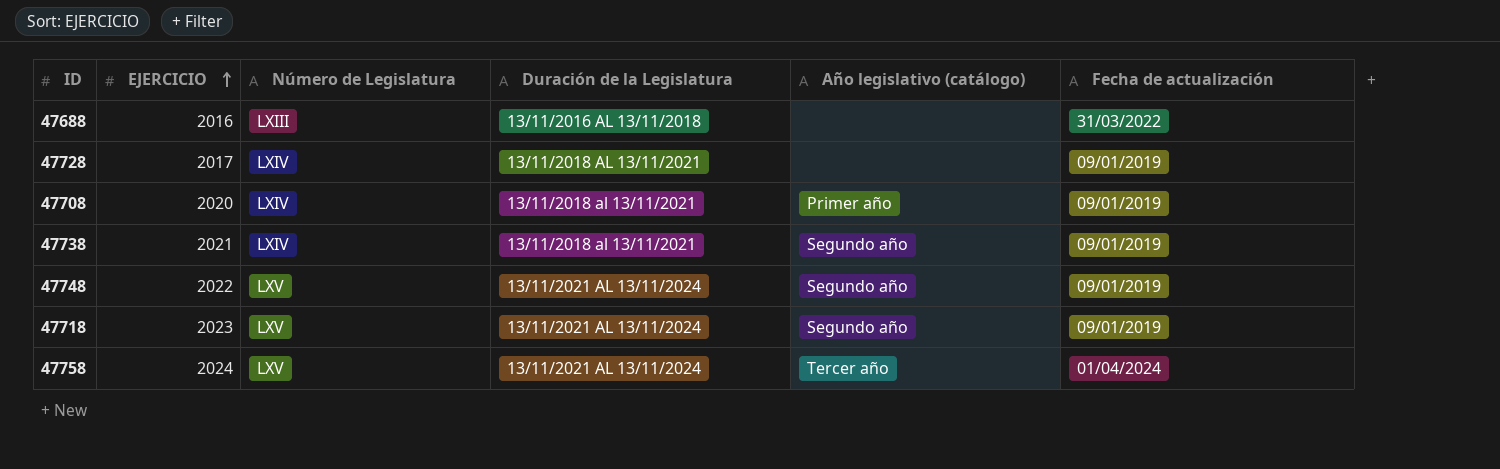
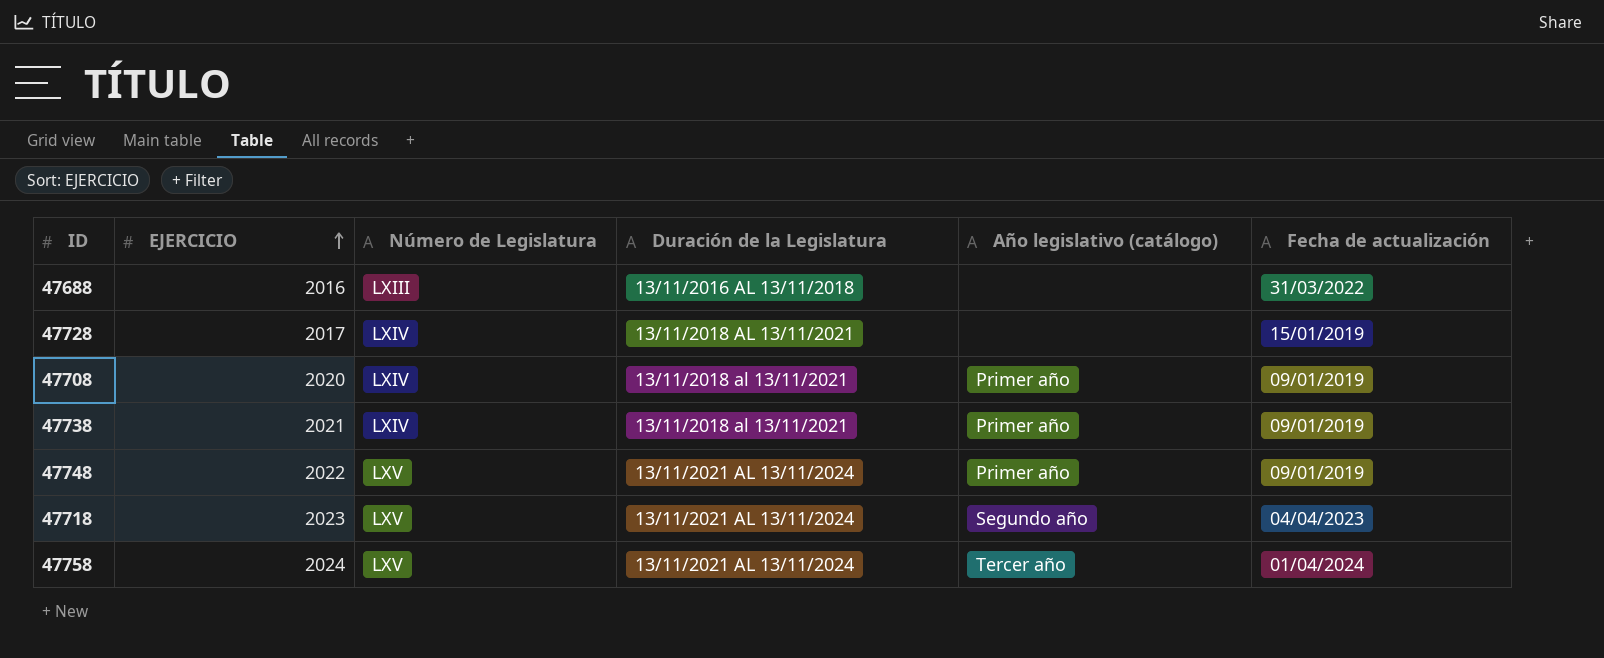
47728 | Fecha de actualización: 09/01/2019 -> 15/01/2019
47738 | Año legislativo (catálogo): Segundo año -> Primer año
47748 | Año legislativo (catálogo): Segundo año -> Primer año
47718 | Fecha de actualización: 09/01/2019 -> 04/04/2023

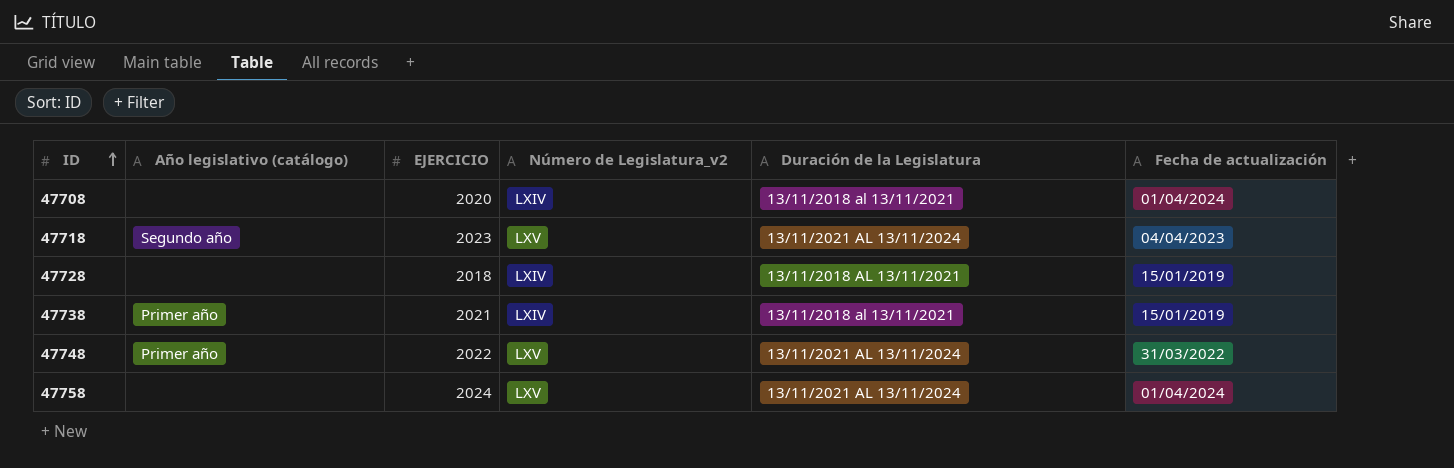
row order: EJERCICIO ascending -> ID ascending
column Año legislativo (catálogo) | position: 5 -> 2
column name: Número de Legislatura -> Número de Legislatura_v2
row 47688: 2016 | LXIII | 13/11/2016 AL 13/11/2018 | none | 31/03/2022 -> none
47708 | Año legislativo (catálogo): Primer año -> none
47708 | Fecha de actualización: 09/01/2019 -> 01/04/2024
47728 | EJERCICIO: 2017 -> 2018
47738 | Fecha de actualización: 09/01/2019 -> 15/01/2019
47748 | Fecha de actualización: 09/01/2019 -> 31/03/2022
47758 | Año legislativo (catálogo): Tercer año -> none

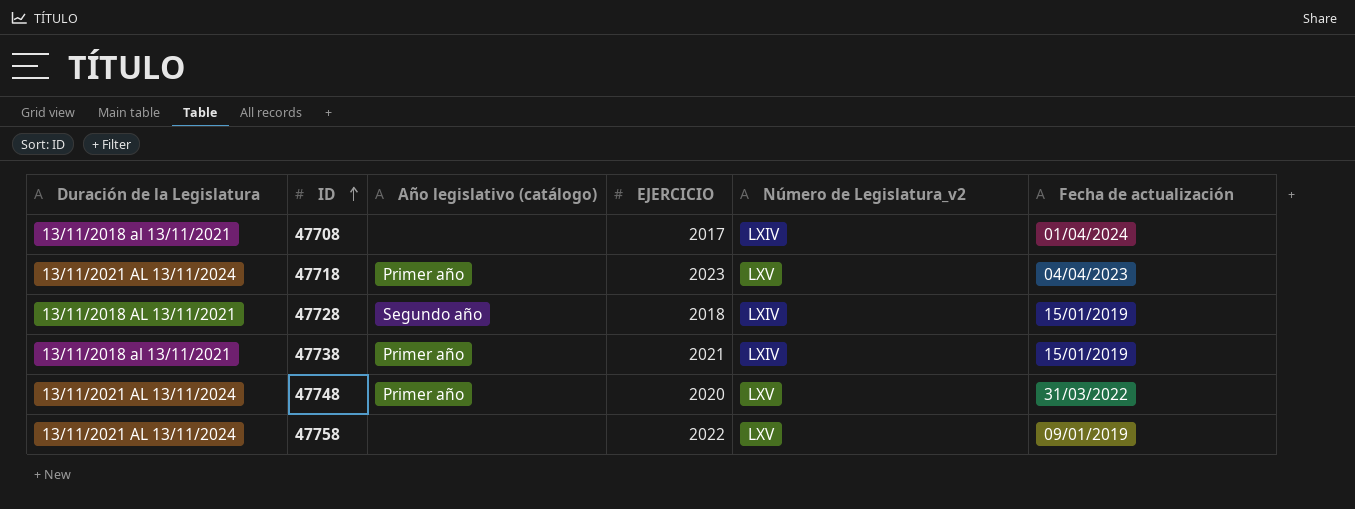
column Duración de la Legislatura | position: 5 -> 1
47708 | EJERCICIO: 2020 -> 2017
47718 | Año legislativo (catálogo): Segundo año -> Primer año
47728 | Año legislativo (catálogo): none -> Segundo año
47748 | EJERCICIO: 2022 -> 2020
47758 | EJERCICIO: 2024 -> 2022
47758 | Fecha de actualización: 01/04/2024 -> 09/01/2019

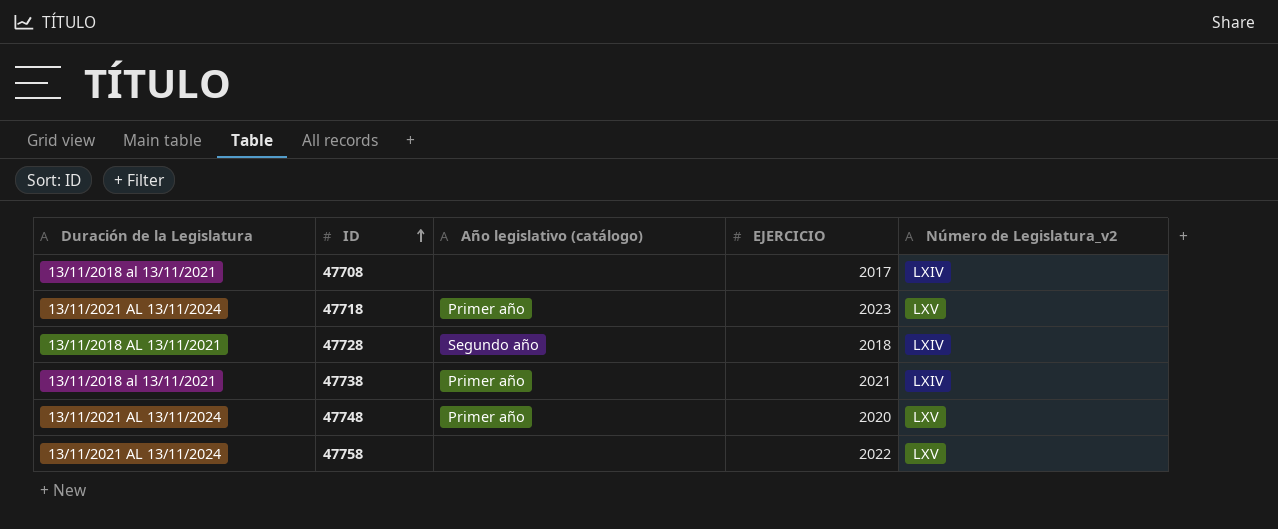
column Fecha de actualización | position: 6 -> none

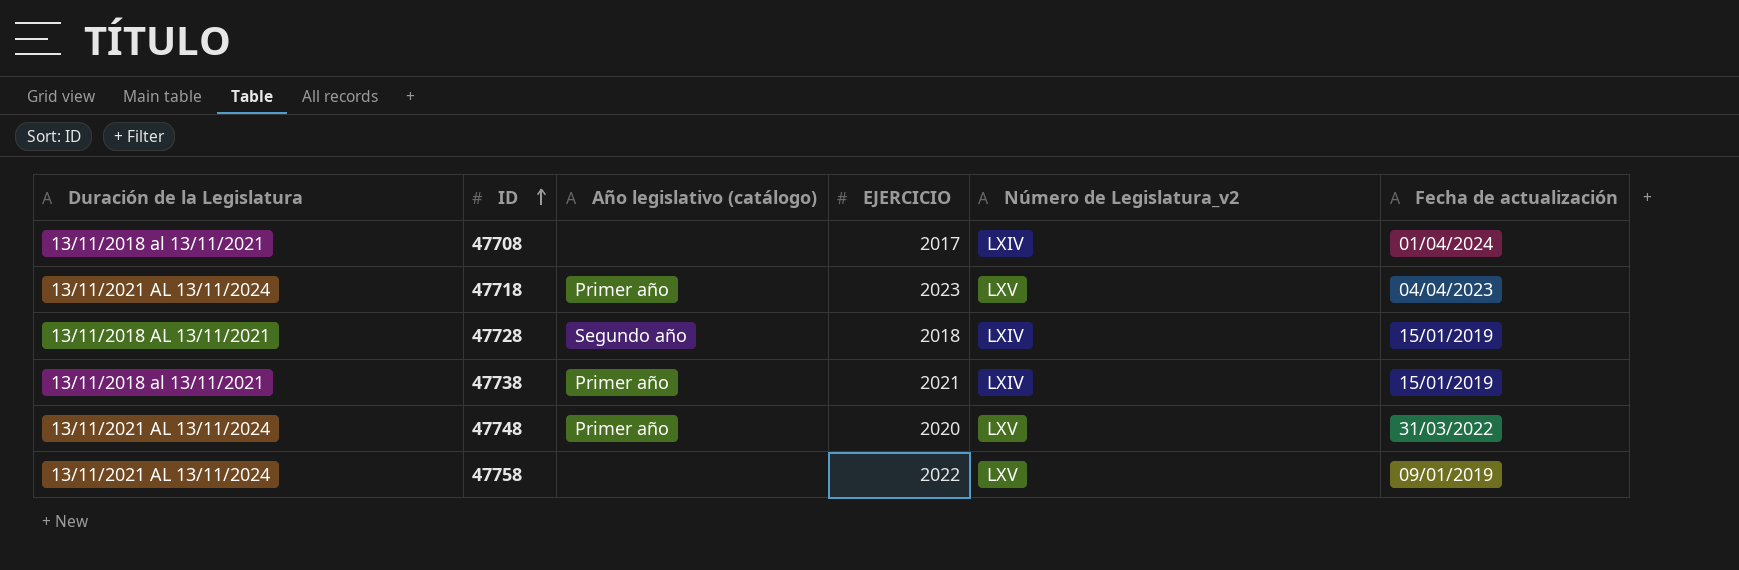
column Fecha de actualización | position: none -> 6

